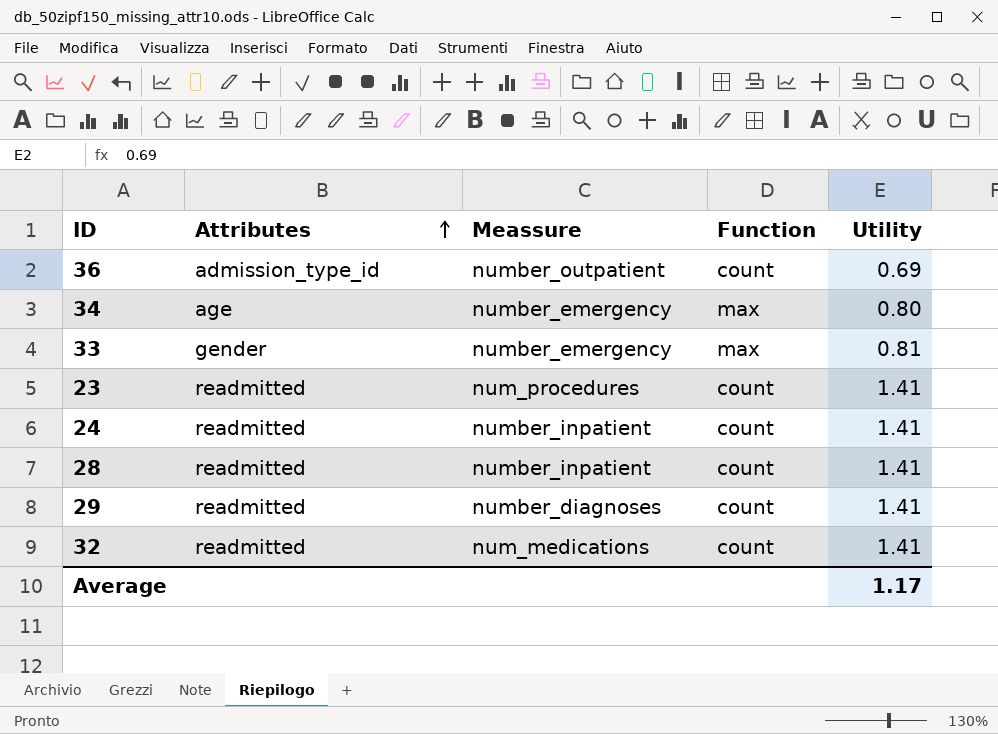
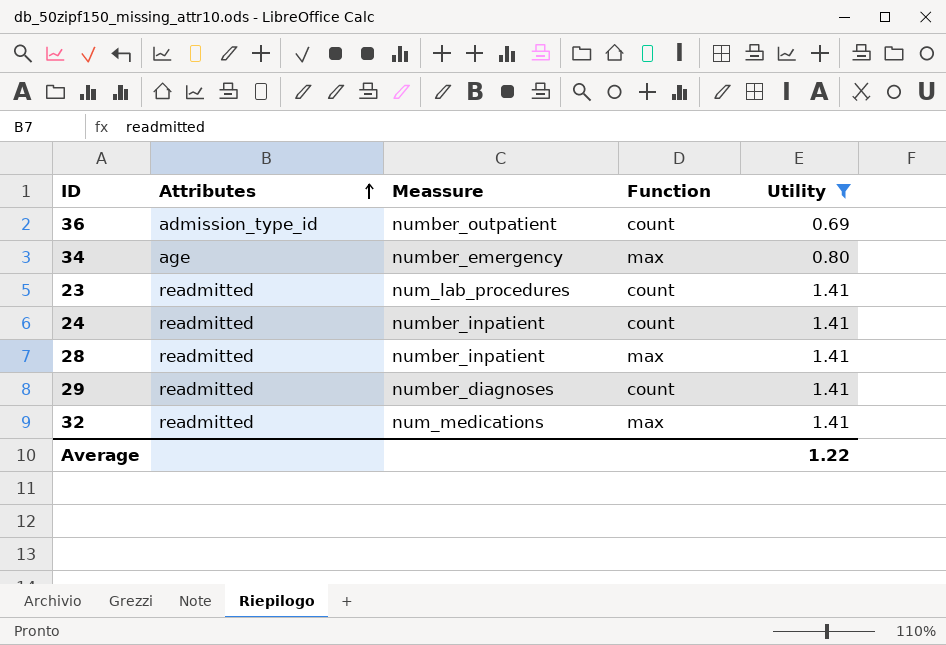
filter: none -> Utility != 0.81
23 | Meassure: num_procedures -> num_lab_procedures
28 | Function: count -> max
32 | Function: count -> max
Average | Utility: 1.17 -> 1.22

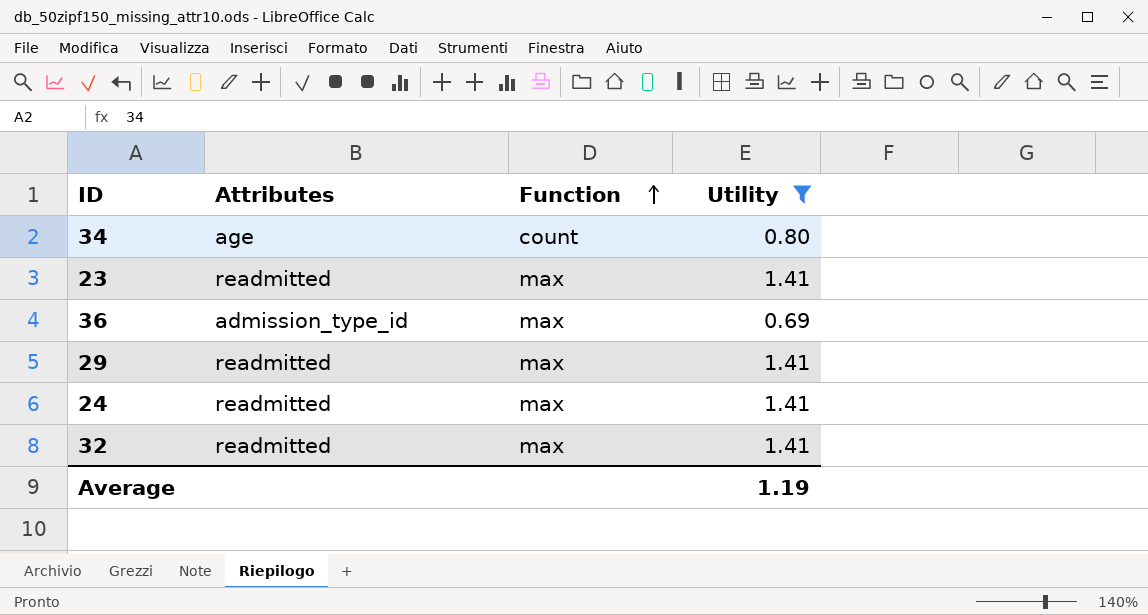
row order: Attributes ascending -> Function ascending
column Meassure | position: 3 -> none
row 28: readmitted | number_inpatient | max | 1.41 -> none
34 | Function: max -> count
23 | Function: count -> max
36 | Function: count -> max
29 | Function: count -> max
24 | Function: count -> max
Average | Utility: 1.22 -> 1.19

